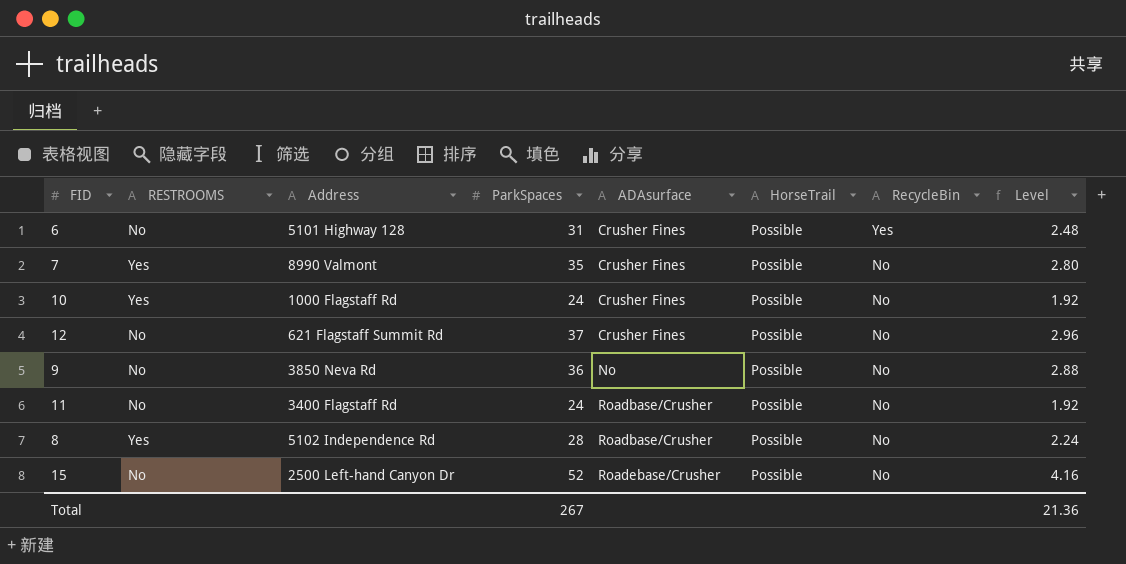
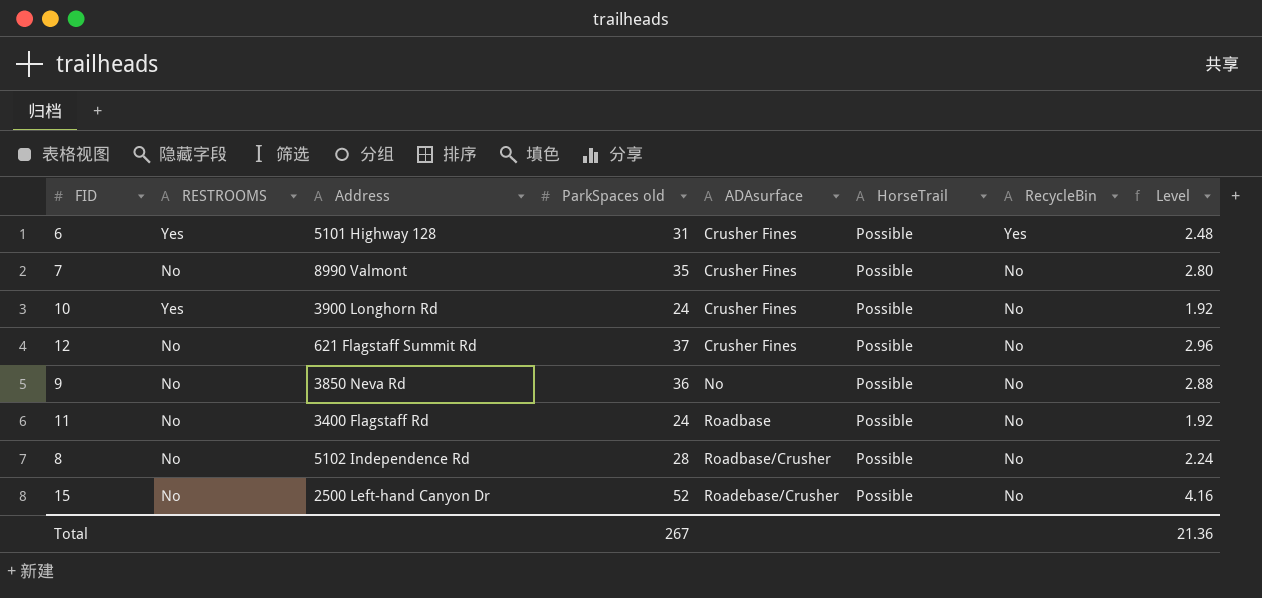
column name: ParkSpaces -> ParkSpaces old
6 | RESTROOMS: No -> Yes
7 | RESTROOMS: Yes -> No
10 | Address: 1000 Flagstaff Rd -> 3900 Longhorn Rd
11 | ADAsurface: Roadbase/Crusher -> Roadbase
8 | RESTROOMS: Yes -> No

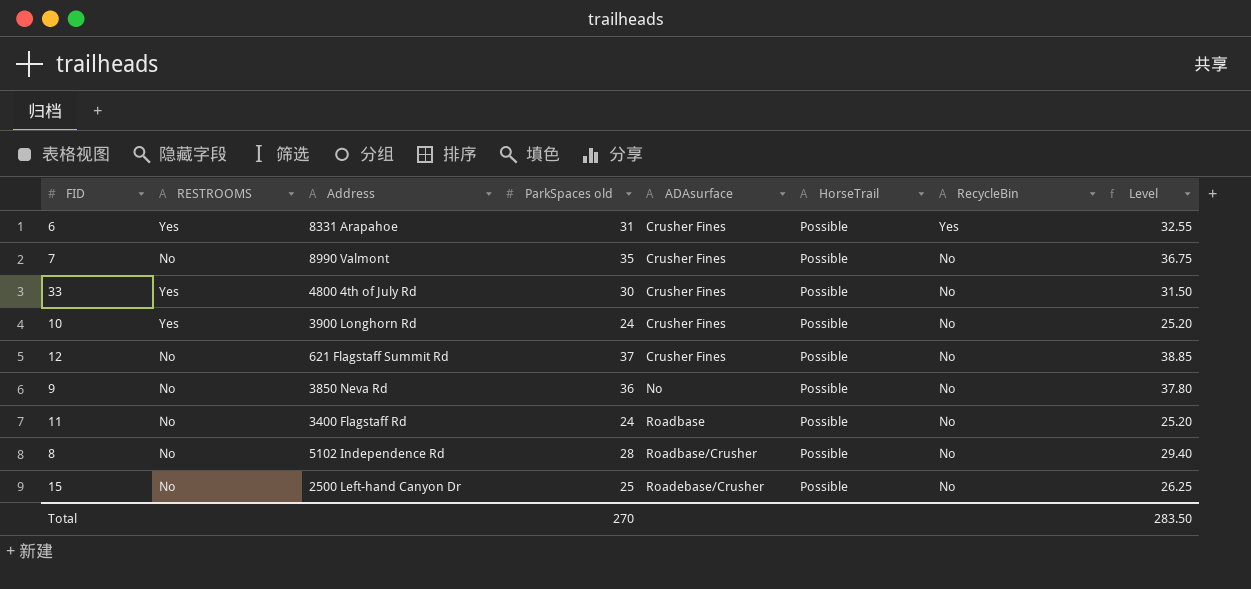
column Level | formula: [ParkSpaces old] * 0.08 -> [ParkSpaces old] * 1.05
6 | Address: 5101 Highway 128 -> 8331 Arapahoe
row 33: none -> Yes | 4800 4th of July Rd | 30 | Crusher Fines | Possible | No | 31.50
15 | ParkSpaces old: 52 -> 25
Total | ParkSpaces old: 267 -> 270
Total | Level: 21.36 -> 283.50

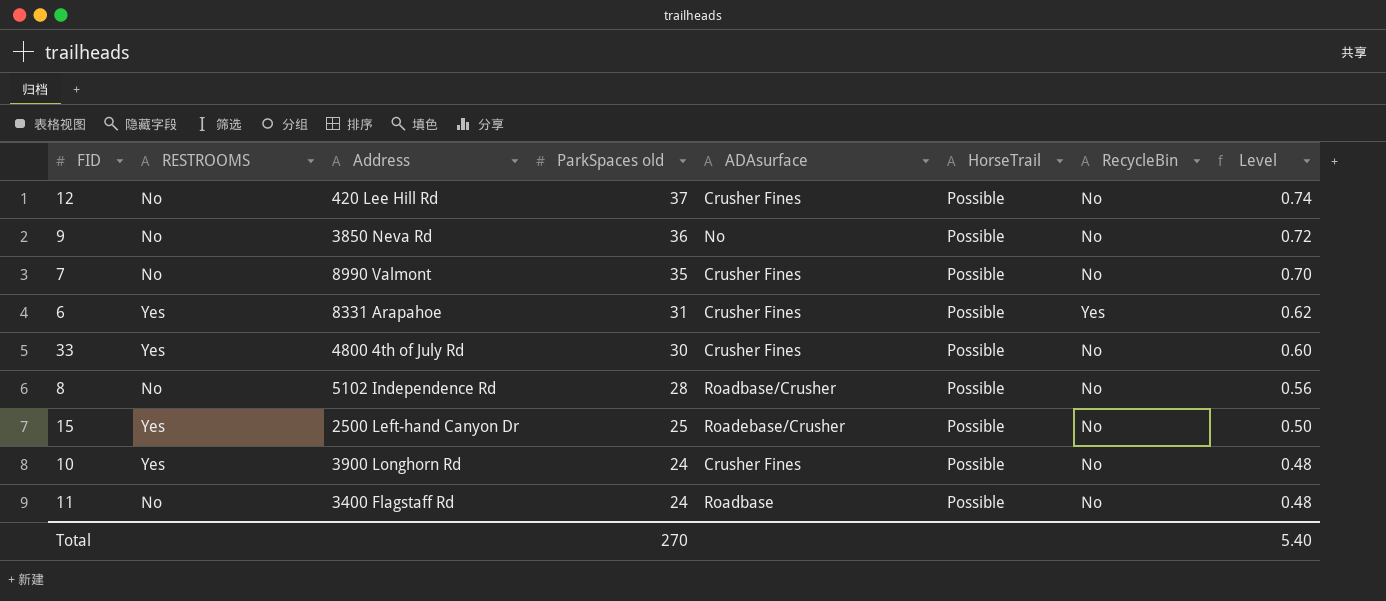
row order: ADAsurface ascending -> ParkSpaces old descending
column Level | formula: [ParkSpaces old] * 1.05 -> [ParkSpaces old] * 0.02
12 | Address: 621 Flagstaff Summit Rd -> 420 Lee Hill Rd
15 | RESTROOMS: No -> Yes
Total | Level: 283.50 -> 5.40

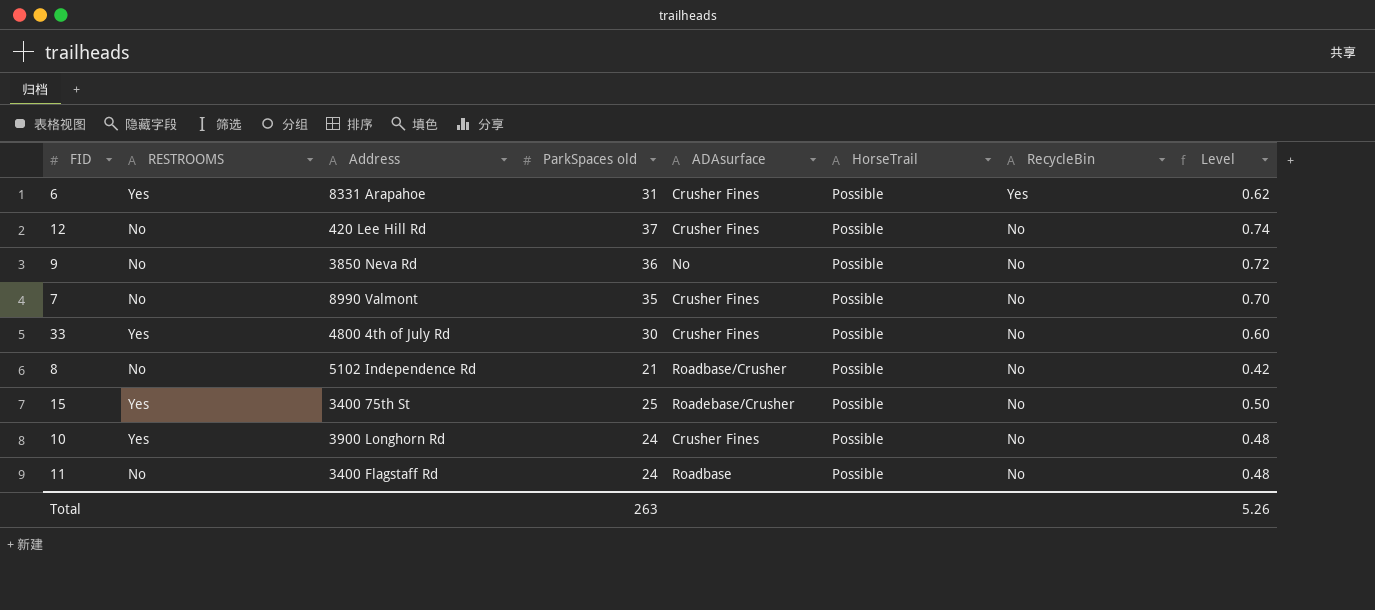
row order: ParkSpaces old descending -> RecycleBin descending
8 | ParkSpaces old: 28 -> 21
8 | Level: 0.56 -> 0.42
15 | Address: 2500 Left-hand Canyon Dr -> 3400 75th St
Total | ParkSpaces old: 270 -> 263
Total | Level: 5.40 -> 5.26

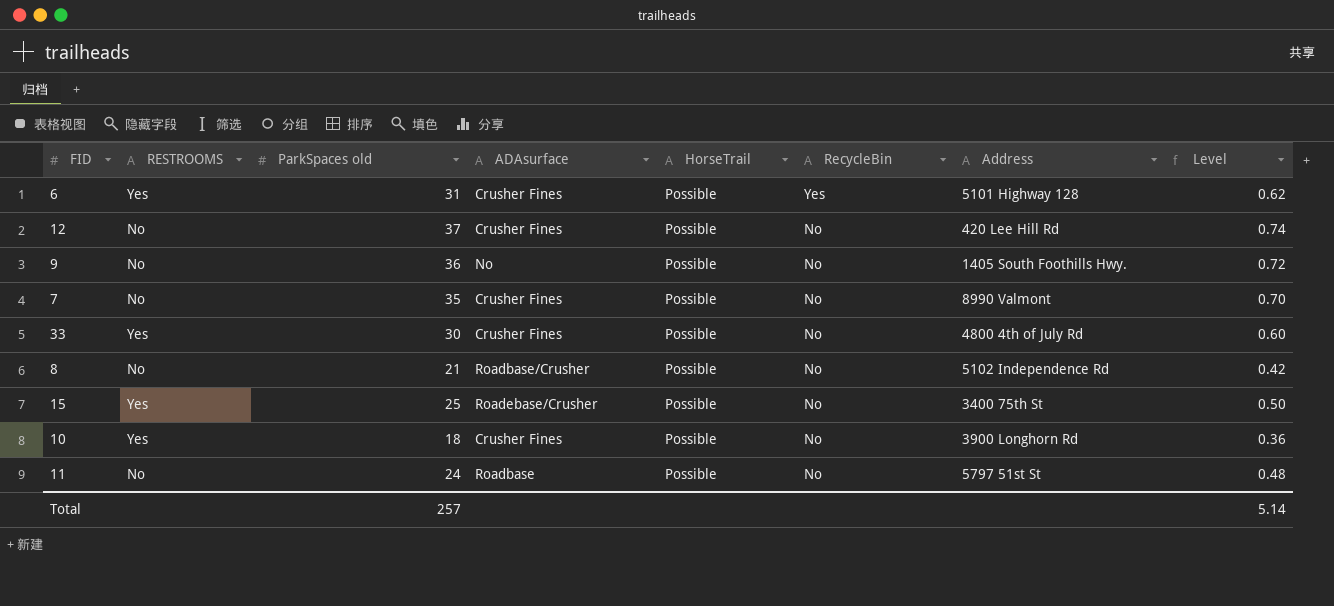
column Address | position: 3 -> 7
6 | Address: 8331 Arapahoe -> 5101 Highway 128
9 | Address: 3850 Neva Rd -> 1405 South Foothills Hwy.
10 | ParkSpaces old: 24 -> 18
10 | Level: 0.48 -> 0.36
11 | Address: 3400 Flagstaff Rd -> 5797 51st St
Total | ParkSpaces old: 263 -> 257
Total | Level: 5.26 -> 5.14

